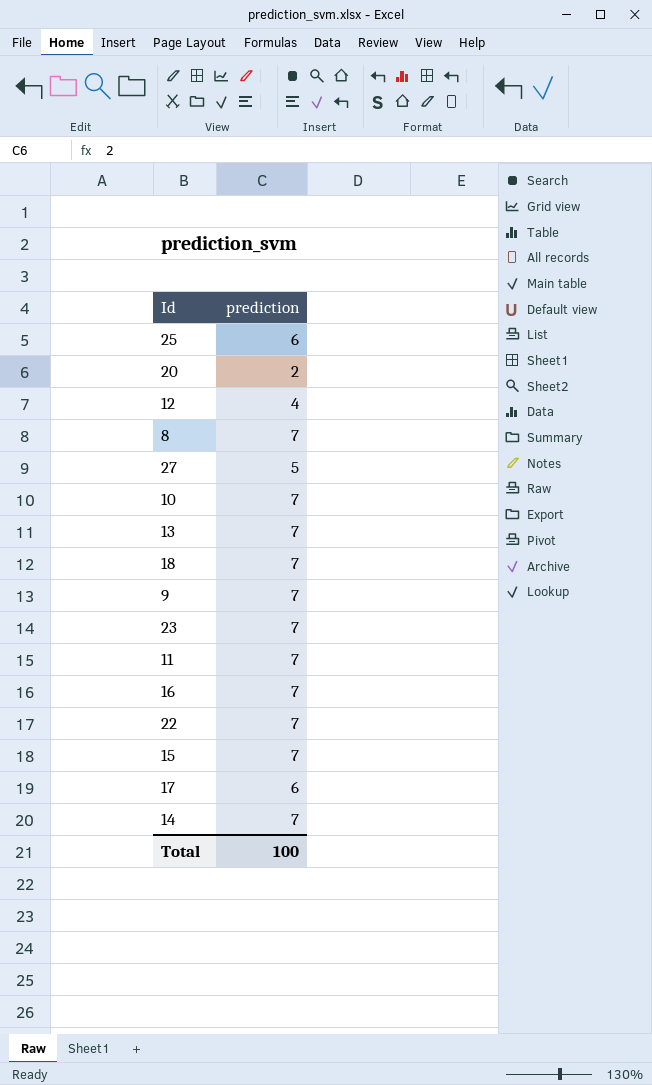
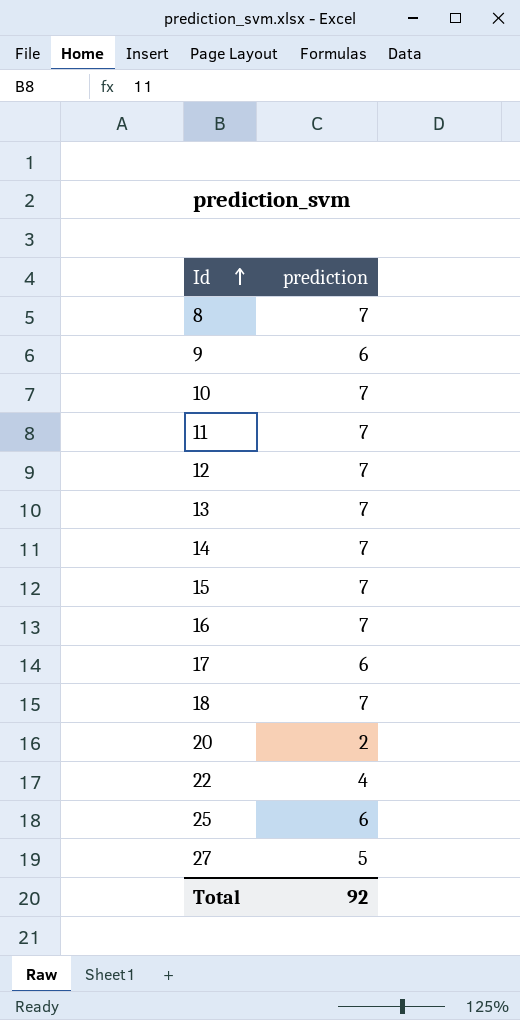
row order: none -> Id ascending
row 23: 7 -> none
9 | prediction: 7 -> 6
12 | prediction: 4 -> 7
22 | prediction: 7 -> 4
Total | prediction: 100 -> 92

